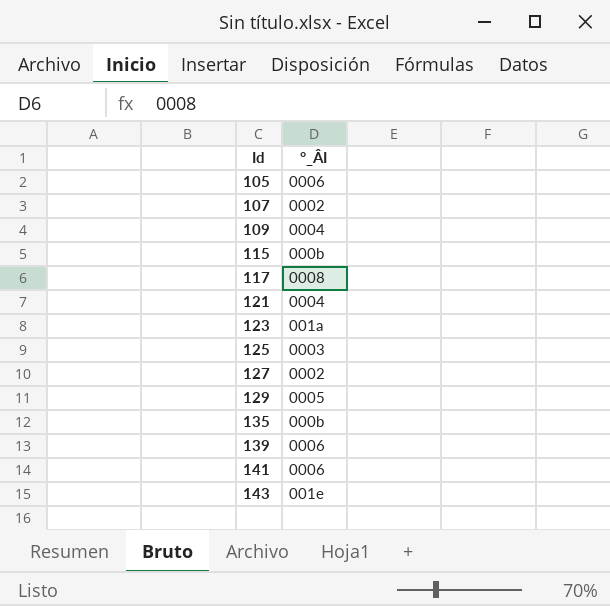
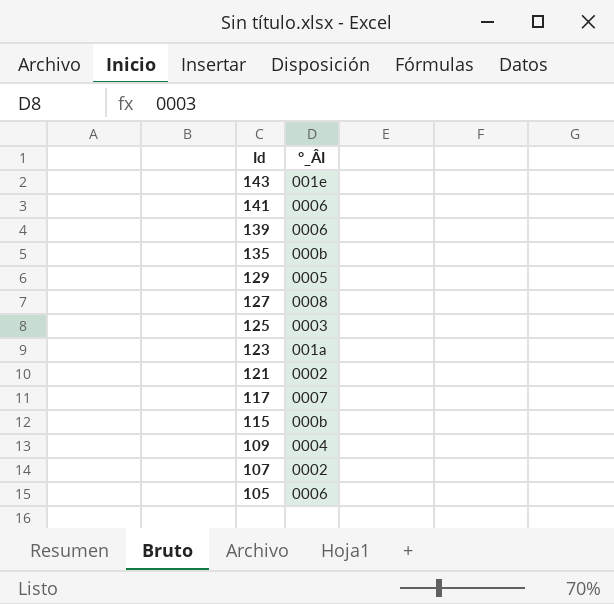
row order: Id ascending -> Id descending
127 | °_ÂI: 0002 -> 0008
121 | °_ÂI: 0004 -> 0002
117 | °_ÂI: 0008 -> 0007

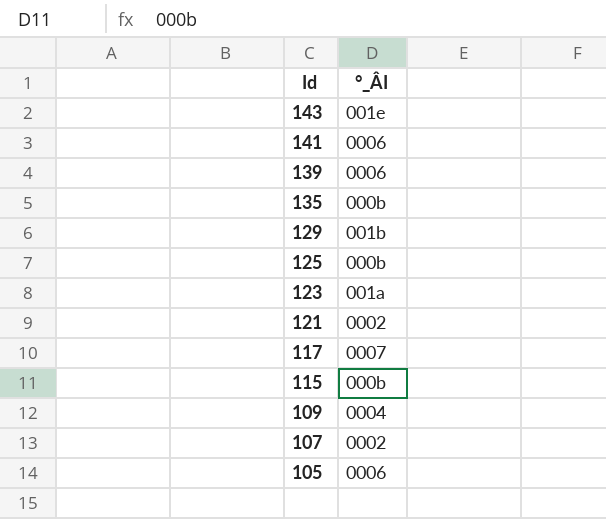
row 127: 0008 -> none
129 | °_ÂI: 0005 -> 001b
125 | °_ÂI: 0003 -> 000b

